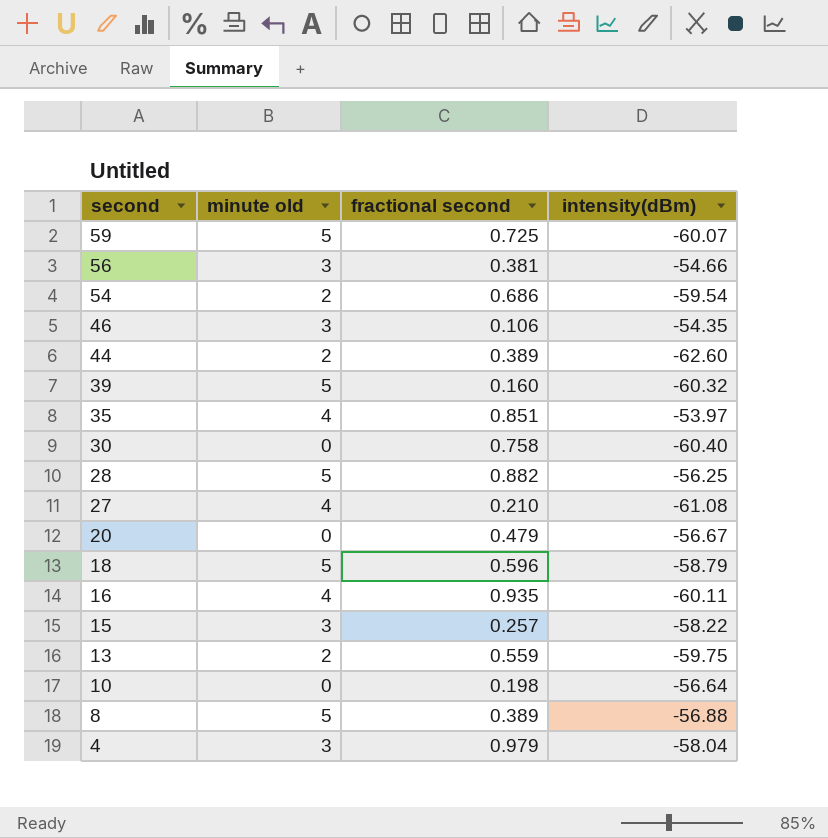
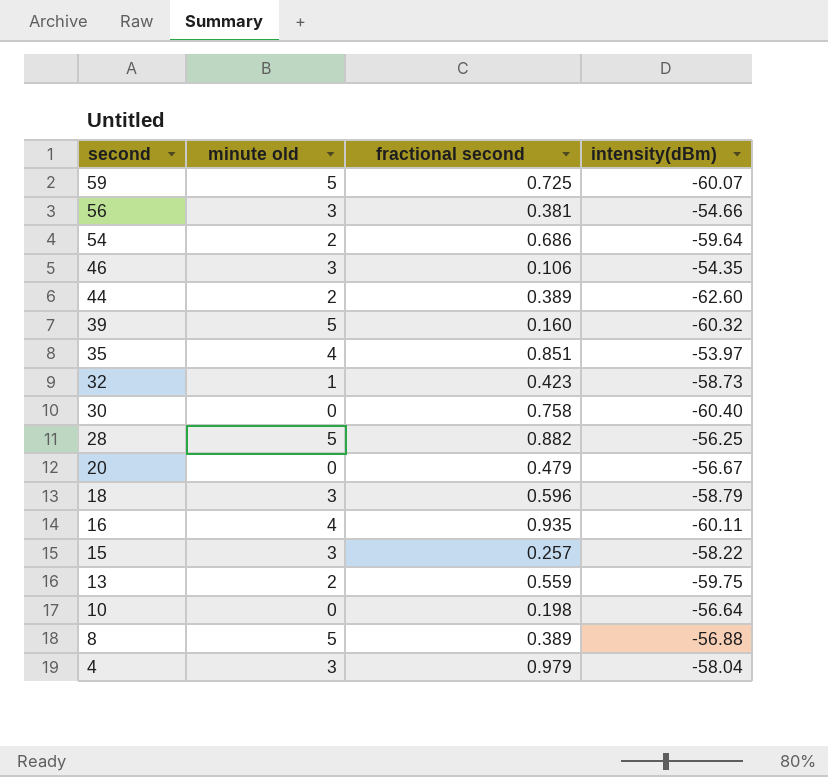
row 27: 4 | 0.210 | -61.08 -> none
54 | intensity(dBm): -59.54 -> -59.64
row 32: none -> 1 | 0.423 | -58.73
18 | minute old: 5 -> 3

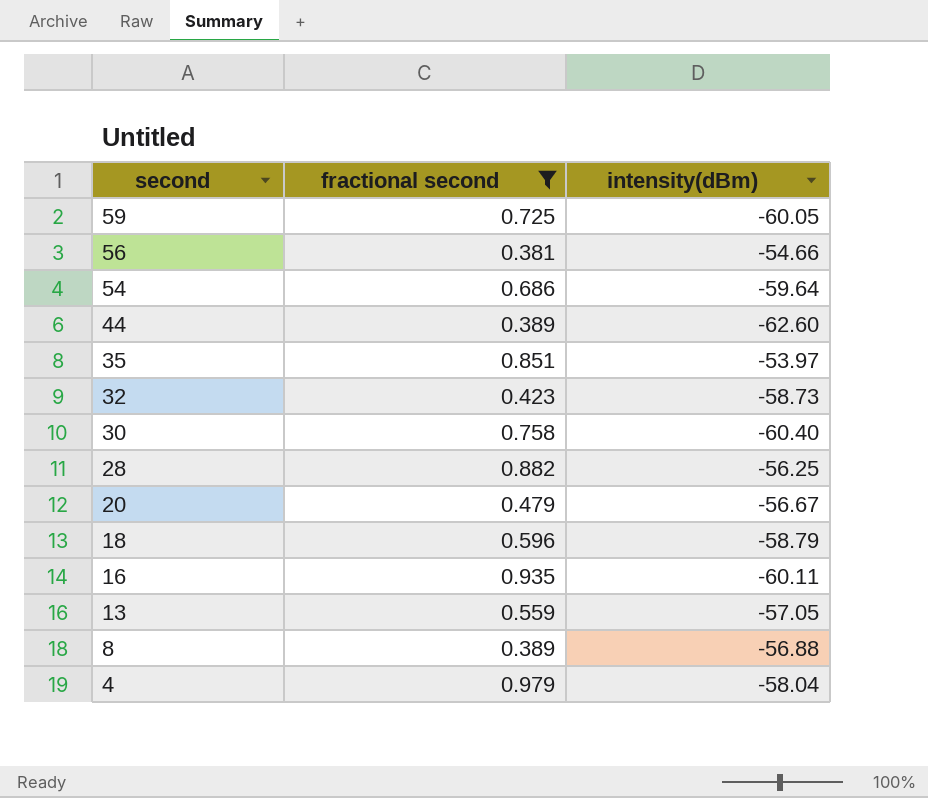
filter: none -> fractional second >= 0.381
column minute old | position: 2 -> none
59 | intensity(dBm): -60.07 -> -60.05
13 | intensity(dBm): -59.75 -> -57.05

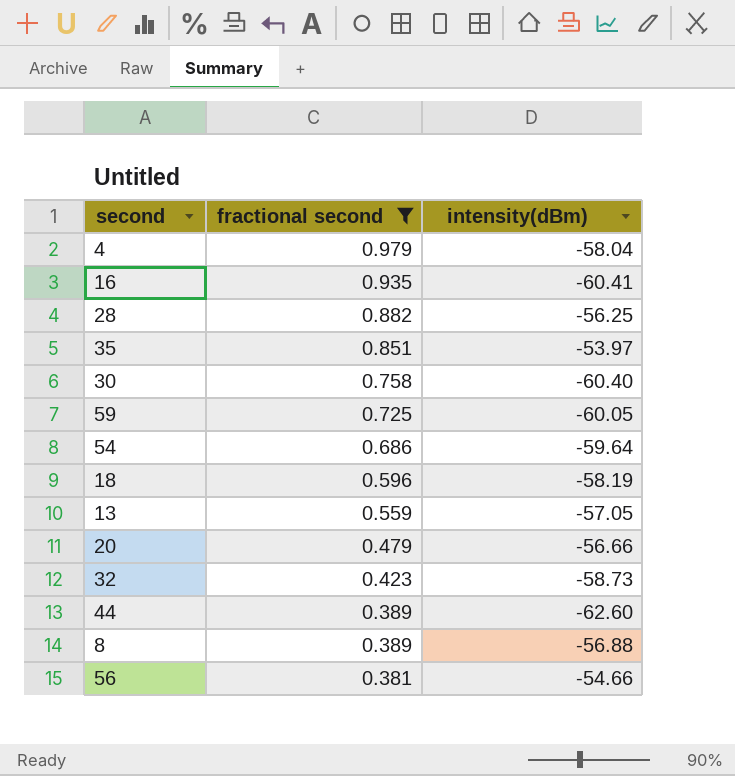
row order: second descending -> fractional second descending
16 | intensity(dBm): -60.11 -> -60.41
18 | intensity(dBm): -58.79 -> -58.19
20 | intensity(dBm): -56.67 -> -56.66

